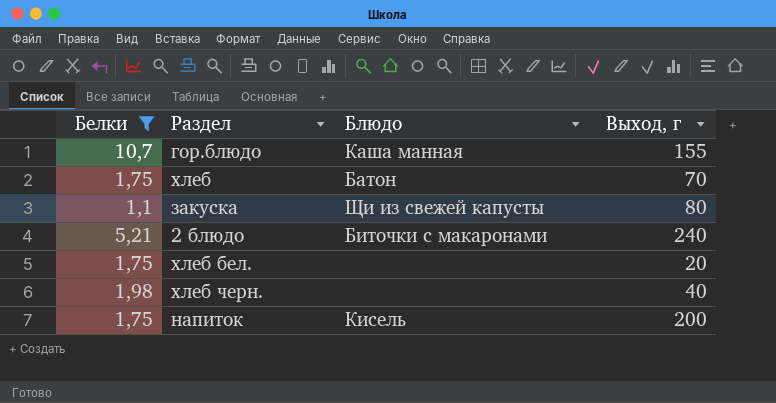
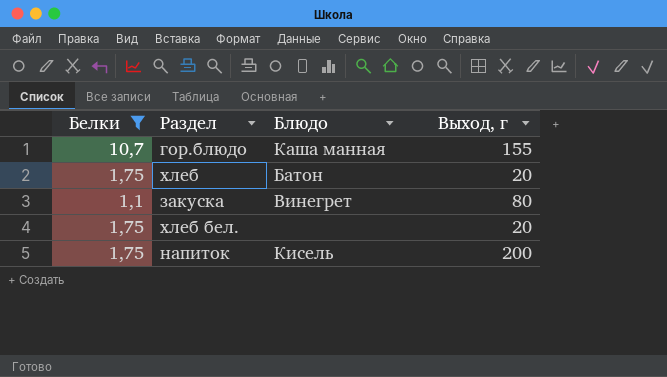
row 2 блюдо: 5,21 | Биточки с макаронами | 240 -> none
row хлеб черн.: 1,98 | none | 40 -> none
хлеб | Выход, г: 70 -> 20
закуска | Блюдо: Щи из свежей капусты -> Винегрет

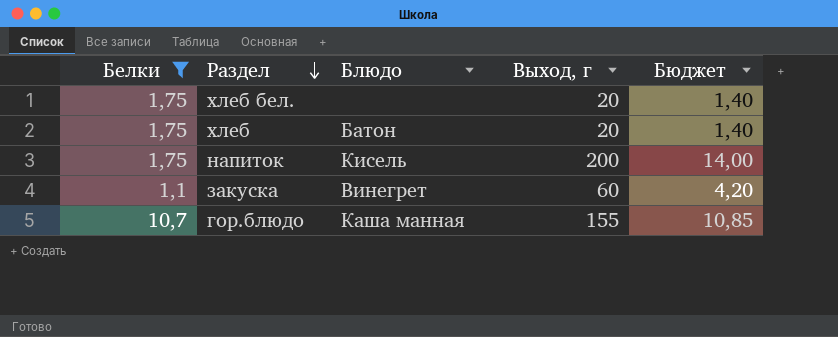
row order: none -> Раздел descending
column Бюджет | formula: none -> [Выход, г] * 0,07
закуска | Выход, г: 80 -> 60

